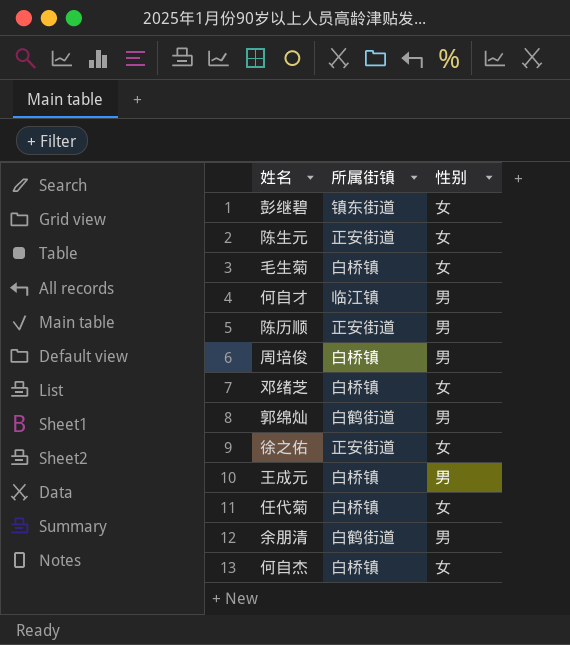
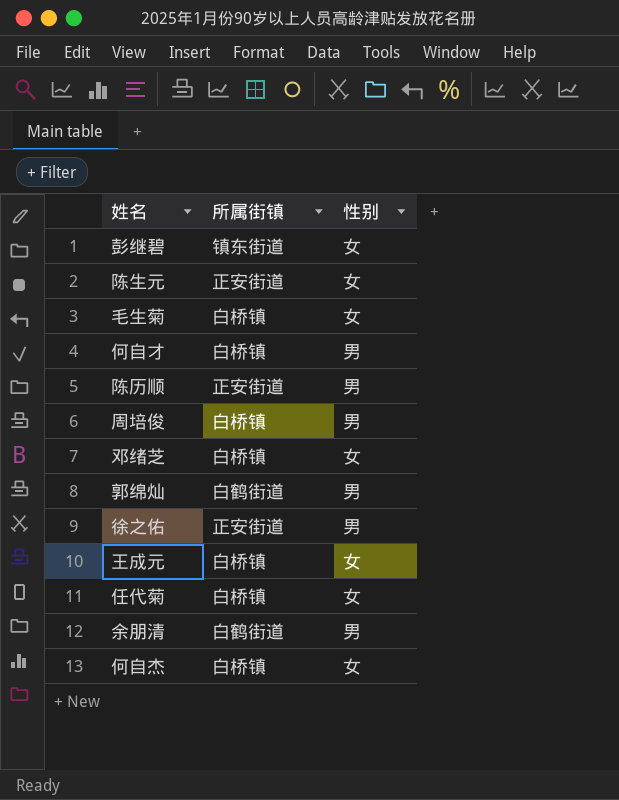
何自才 | 所属街镇: 临江镇 -> 白桥镇
徐之佑 | 性别: 女 -> 男
王成元 | 性别: 男 -> 女

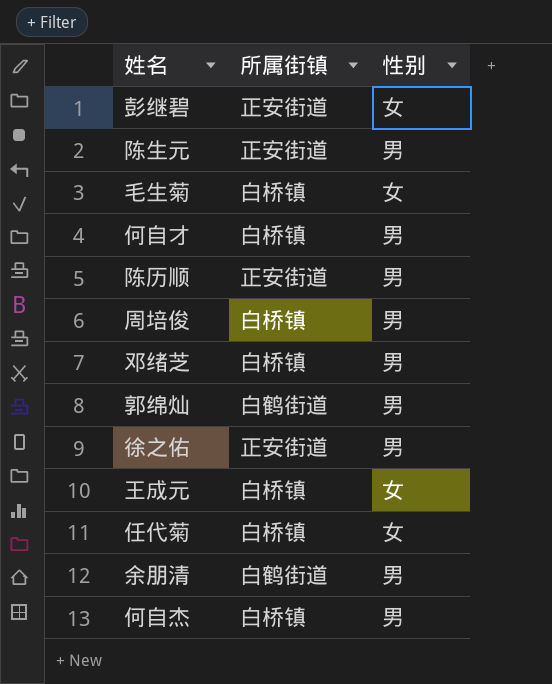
彭继碧 | 所属街镇: 镇东街道 -> 正安街道
陈生元 | 性别: 女 -> 男
邓绪芝 | 性别: 女 -> 男
何自杰 | 性别: 女 -> 男

